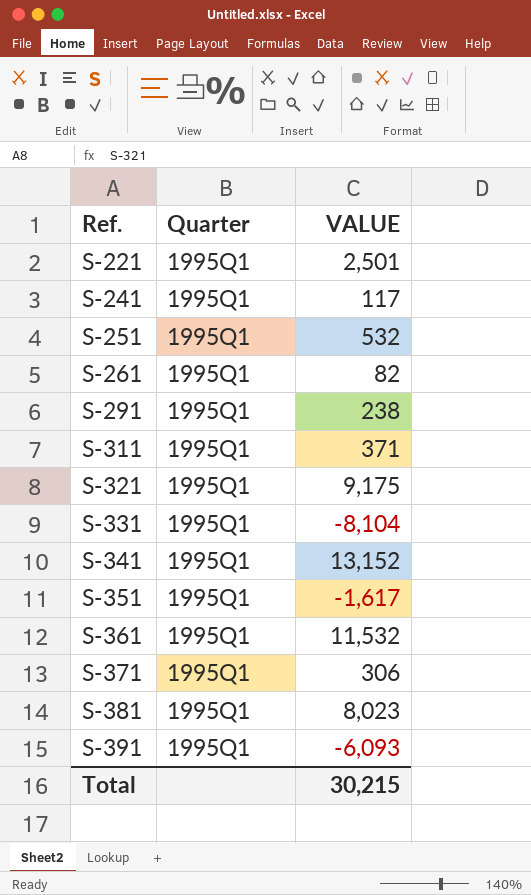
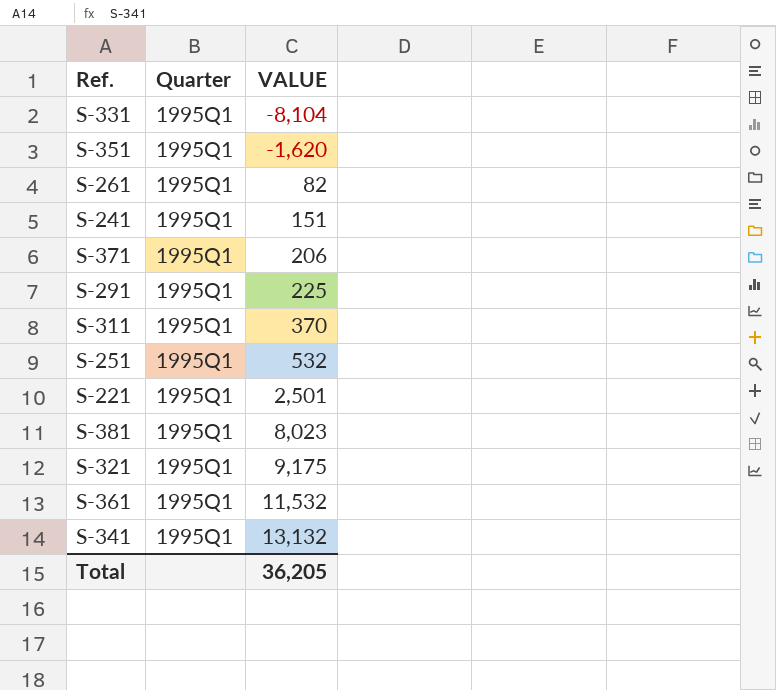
row order: Ref. ascending -> VALUE ascending
row S-391: 1995Q1 | -6,093 -> none
S-351 | VALUE: -1,617 -> -1,620
S-241 | VALUE: 117 -> 151
S-371 | VALUE: 306 -> 206
S-291 | VALUE: 238 -> 225
S-311 | VALUE: 371 -> 370
S-341 | VALUE: 13,152 -> 13,132
Total | VALUE: 30,215 -> 36,205

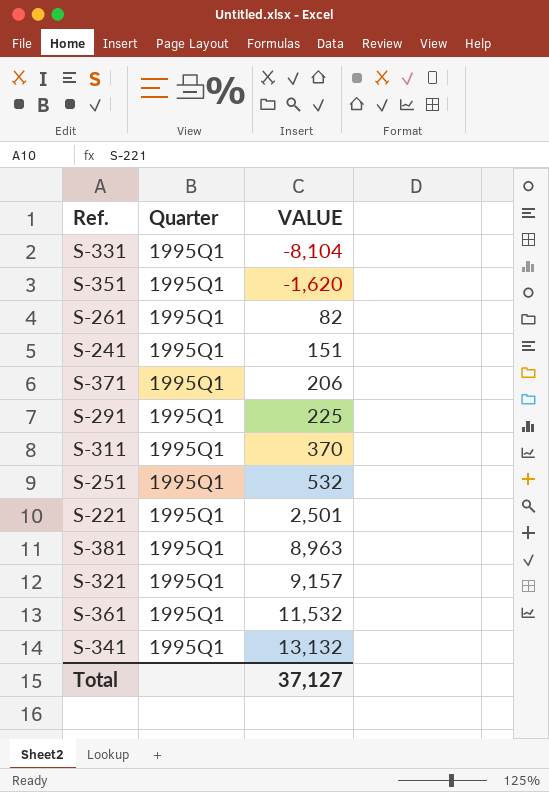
S-381 | VALUE: 8,023 -> 8,963
S-321 | VALUE: 9,175 -> 9,157
Total | VALUE: 36,205 -> 37,127

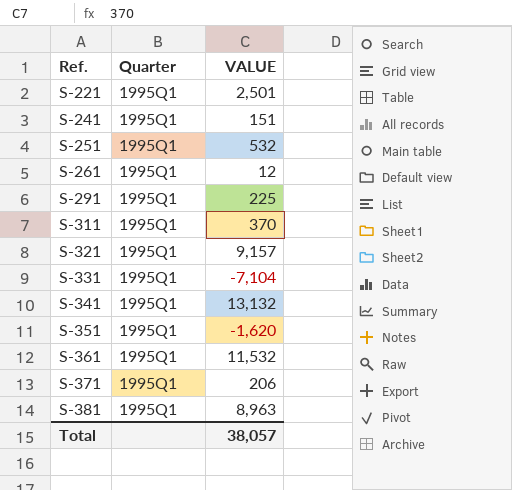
row order: VALUE ascending -> Ref. ascending
S-261 | VALUE: 82 -> 12
S-331 | VALUE: -8,104 -> -7,104
Total | VALUE: 37,127 -> 38,057

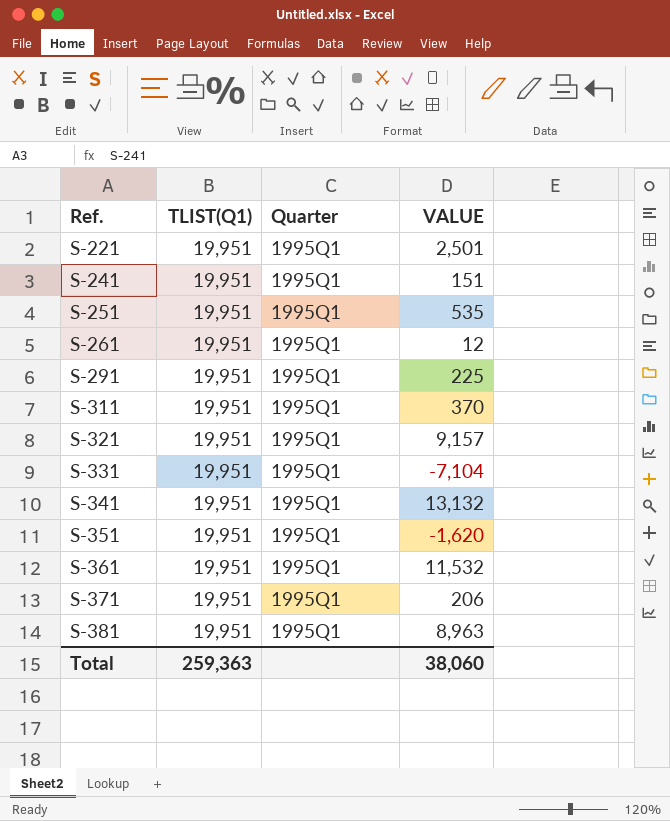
column TLIST(Q1) | position: none -> 2
S-251 | VALUE: 532 -> 535
Total | VALUE: 38,057 -> 38,060

